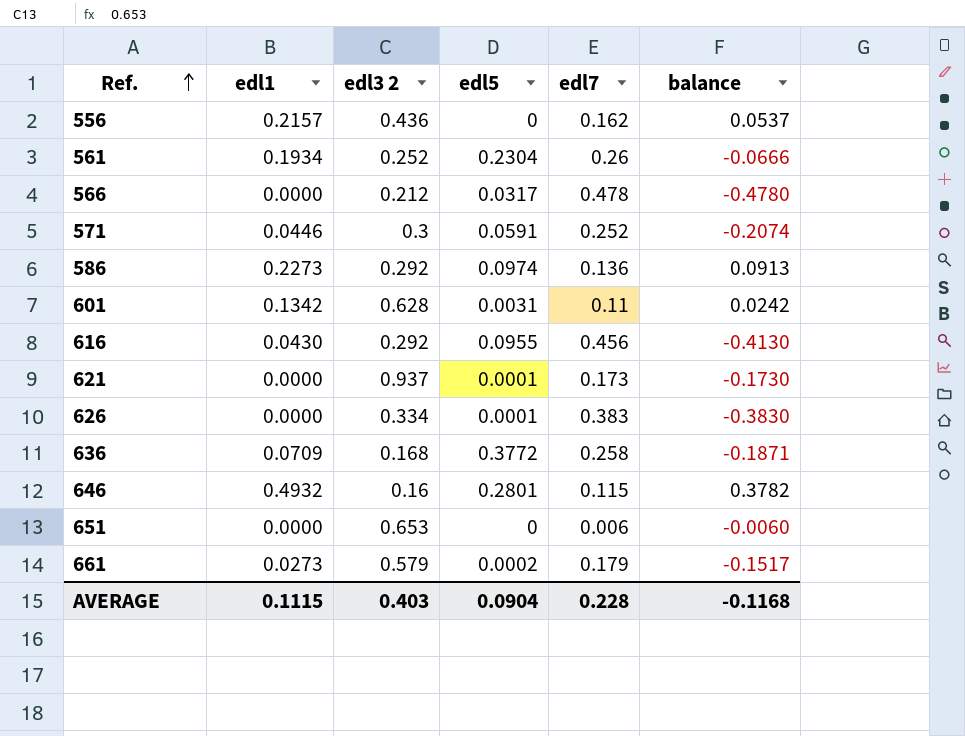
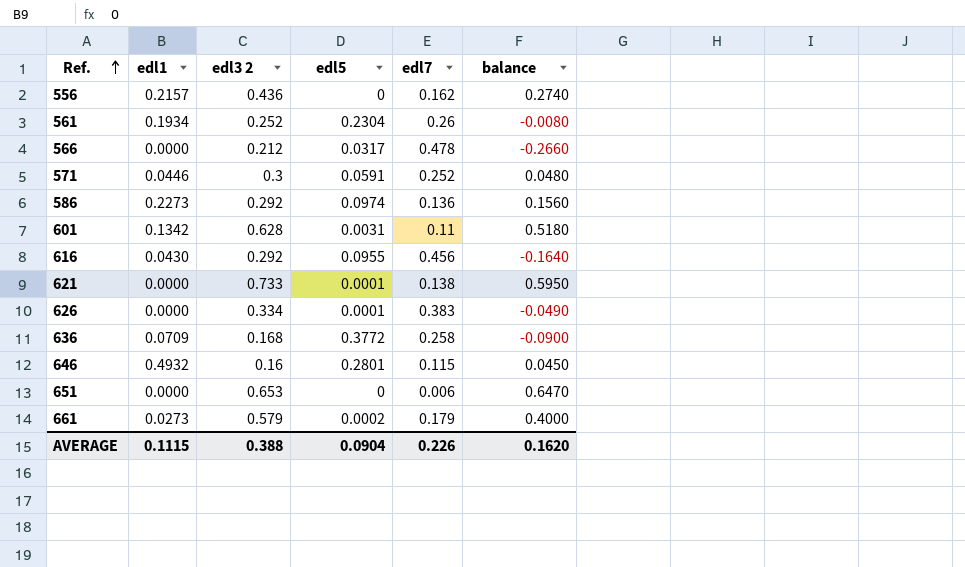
column balance | formula: [edl1] - [edl7] -> [edl3 2] - [edl7]
621 | edl3 2: 0.937 -> 0.733
621 | edl7: 0.173 -> 0.138
AVERAGE | edl3 2: 0.403 -> 0.388
AVERAGE | edl7: 0.228 -> 0.226
AVERAGE | balance: -0.1168 -> 0.1620

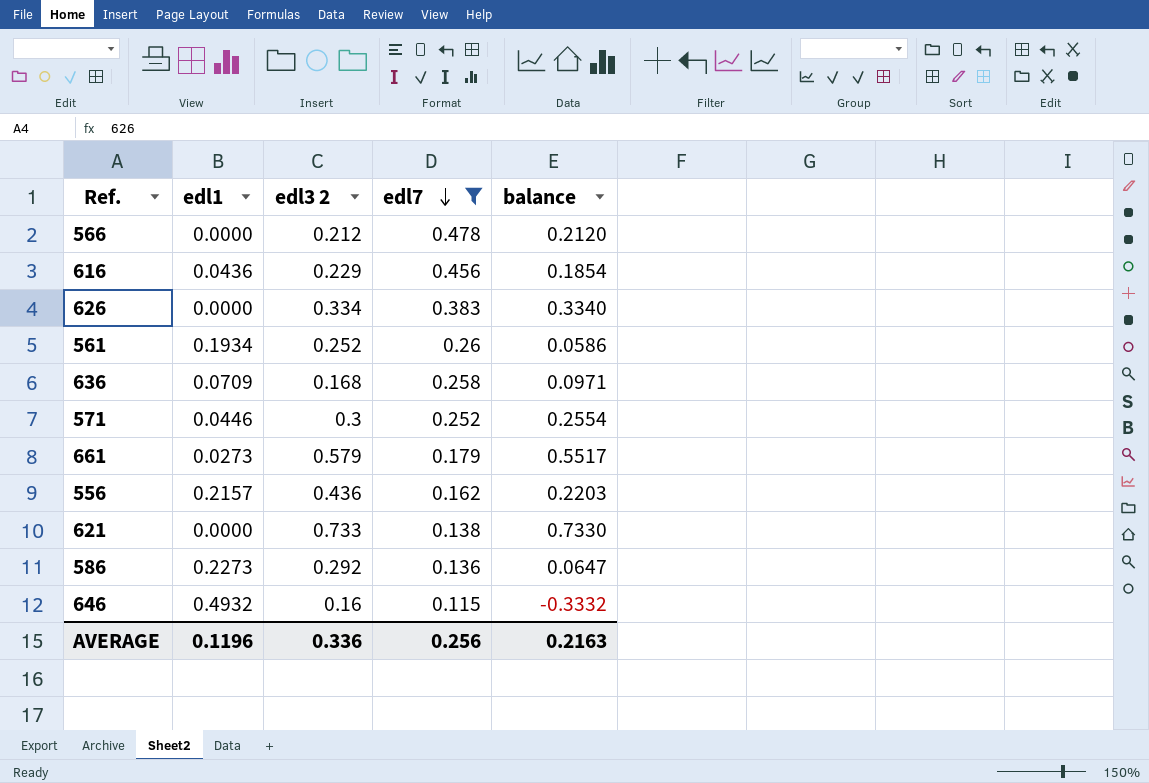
filter: none -> edl7 >= 0.115
row order: Ref. ascending -> edl7 descending
column edl5 | position: 4 -> none
column balance | formula: [edl3 2] - [edl7] -> [edl3 2] - [edl1]
616 | edl1: 0.0430 -> 0.0436
616 | edl3 2: 0.292 -> 0.229
AVERAGE | edl1: 0.1115 -> 0.1196
AVERAGE | edl3 2: 0.388 -> 0.336
AVERAGE | edl7: 0.226 -> 0.256
AVERAGE | balance: 0.1620 -> 0.2163

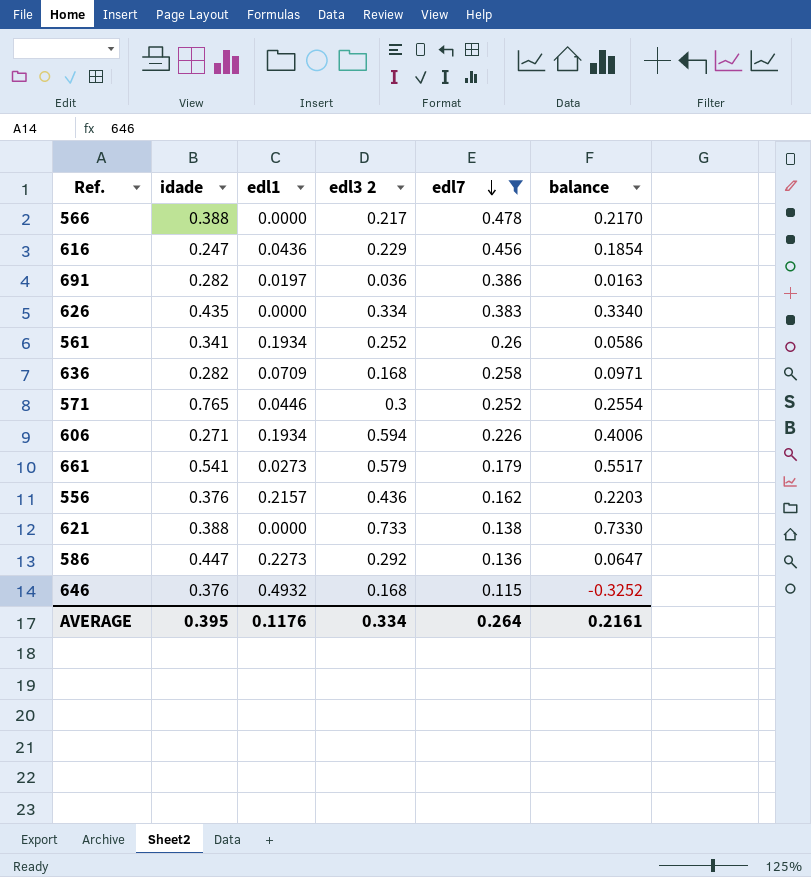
column idade | position: none -> 2
566 | edl3 2: 0.212 -> 0.217
566 | balance: 0.2120 -> 0.2170
row 691: none -> 0.282 | 0.0197 | 0.036 | 0.386 | 0.0163
row 606: none -> 0.271 | 0.1934 | 0.594 | 0.226 | 0.4006
646 | edl3 2: 0.16 -> 0.168
646 | balance: -0.3332 -> -0.3252
AVERAGE | edl1: 0.1196 -> 0.1176
AVERAGE | edl3 2: 0.336 -> 0.334
AVERAGE | edl7: 0.256 -> 0.264
AVERAGE | balance: 0.2163 -> 0.2161

